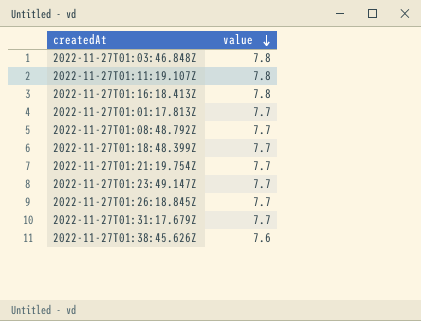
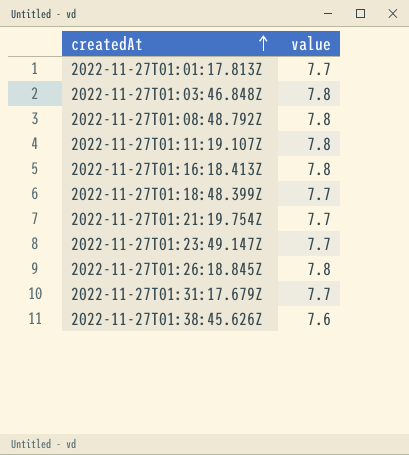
row order: value descending -> createdAt ascending
2022-11-27T01:08:48.792Z | value: 7.7 -> 7.8
2022-11-27T01:26:18.845Z | value: 7.7 -> 7.8

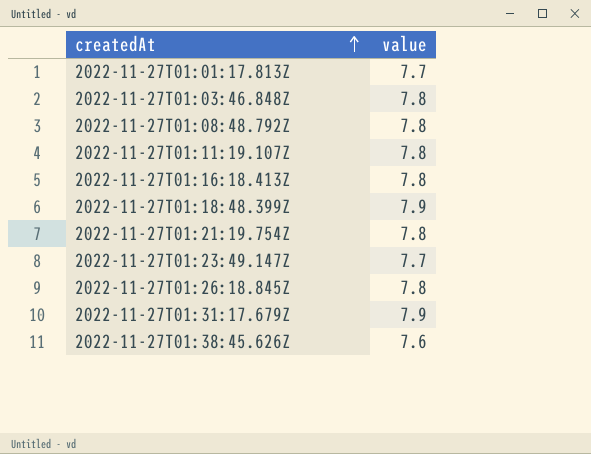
2022-11-27T01:18:48.399Z | value: 7.7 -> 7.9
2022-11-27T01:21:19.754Z | value: 7.7 -> 7.8
2022-11-27T01:31:17.679Z | value: 7.7 -> 7.9

